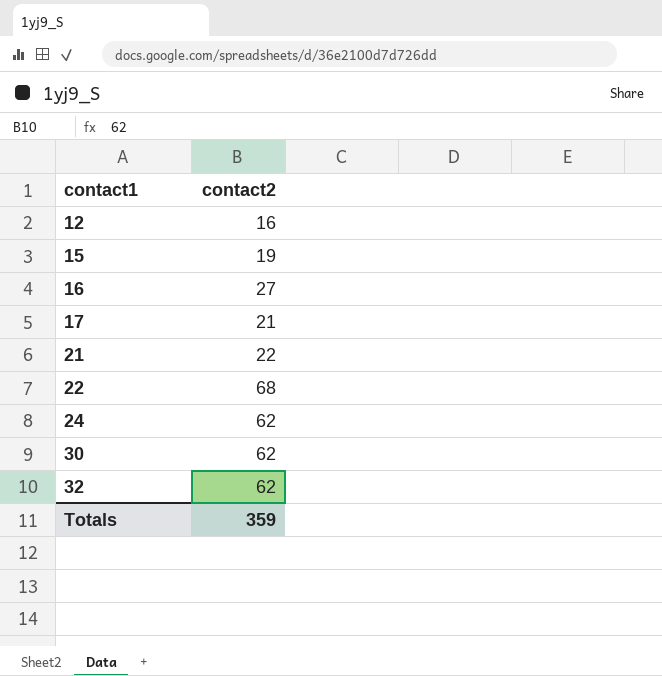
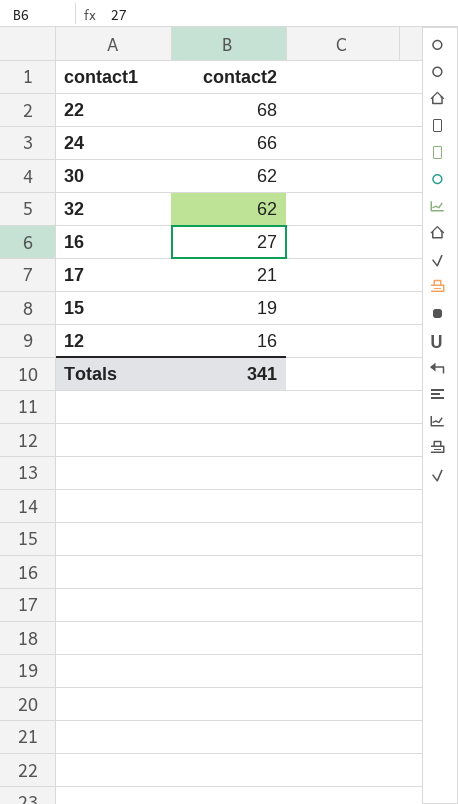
row order: contact1 ascending -> contact2 descending
row 21: 22 -> none
24 | contact2: 62 -> 66
Totals | contact2: 359 -> 341

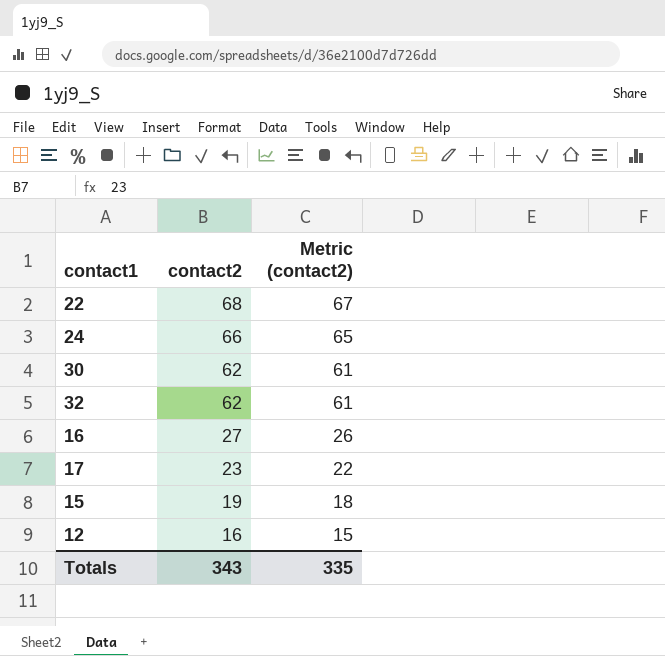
column Metric (contact2) | formula: none -> [contact2] - 1
17 | contact2: 21 -> 23
Totals | contact2: 341 -> 343

